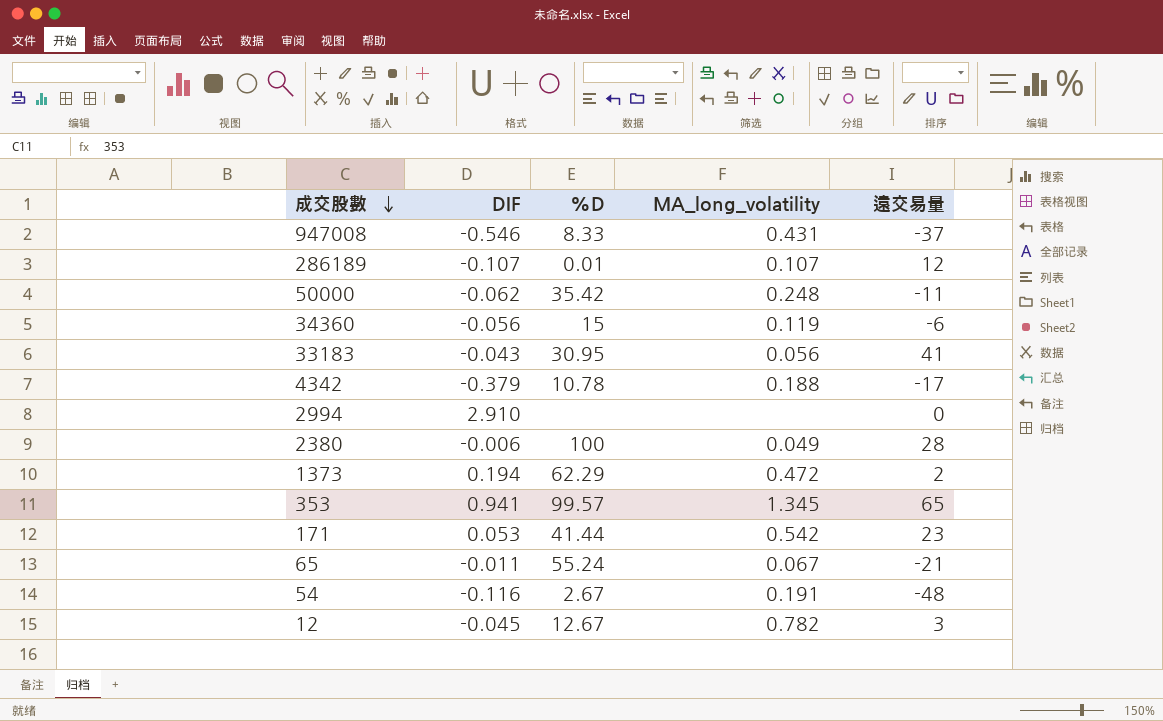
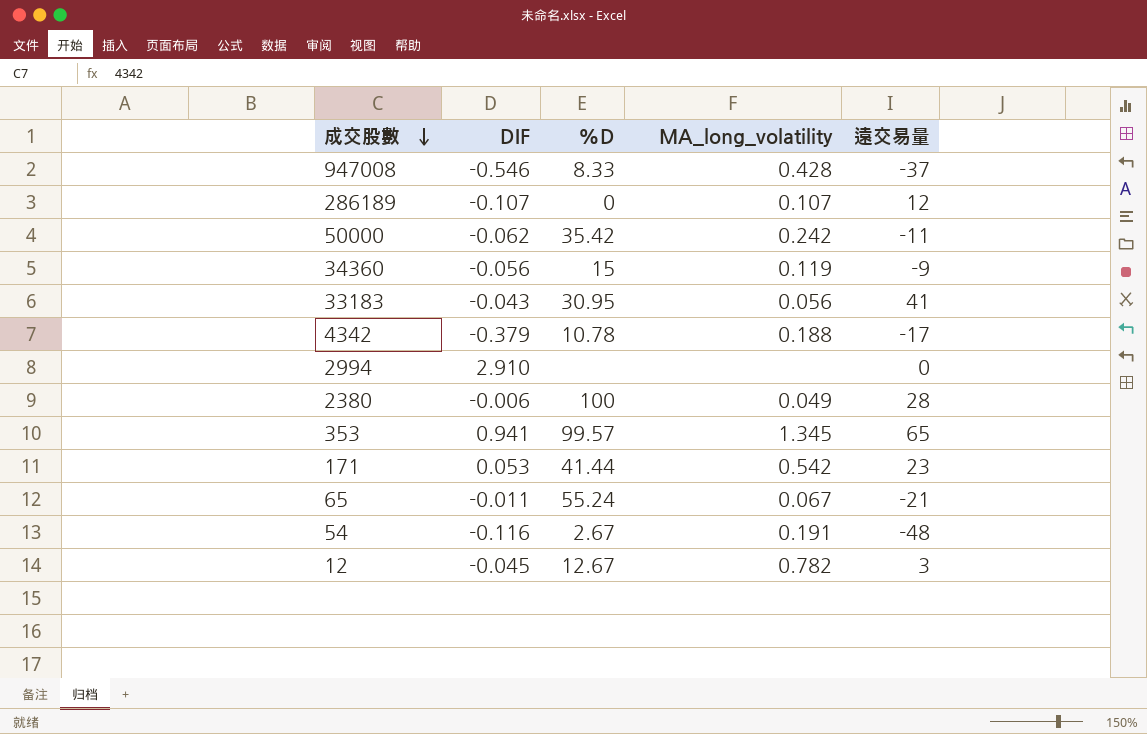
row 1373: 0.194 | 62.29 | 0.472 | 2 -> none
947008 | MA_long_volatility: 0.431 -> 0.428
286189 | %D: 0.01 -> 0
50000 | MA_long_volatility: 0.248 -> 0.242
34360 | 遠交易量: -6 -> -9

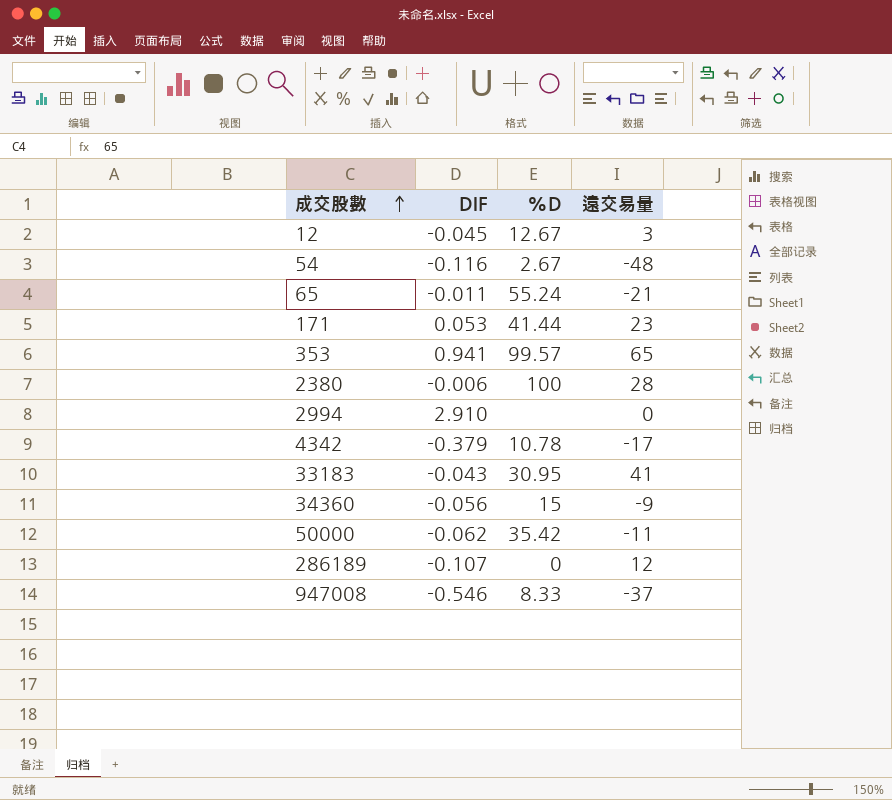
row order: 成交股數 descending -> 成交股數 ascending
column MA_long_volatility | position: 4 -> none

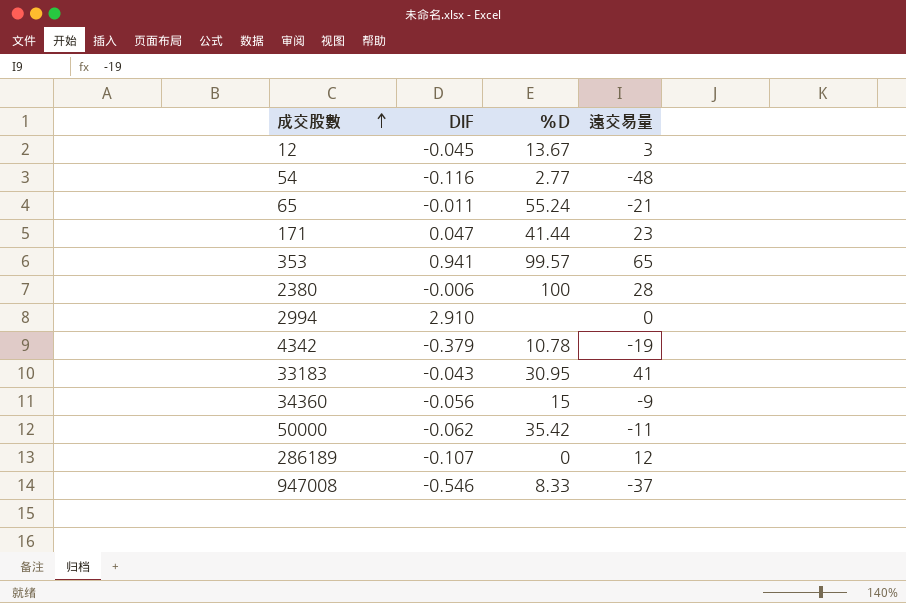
12 | %D: 12.67 -> 13.67
54 | %D: 2.67 -> 2.77
171 | DIF: 0.053 -> 0.047
4342 | 遠交易量: -17 -> -19

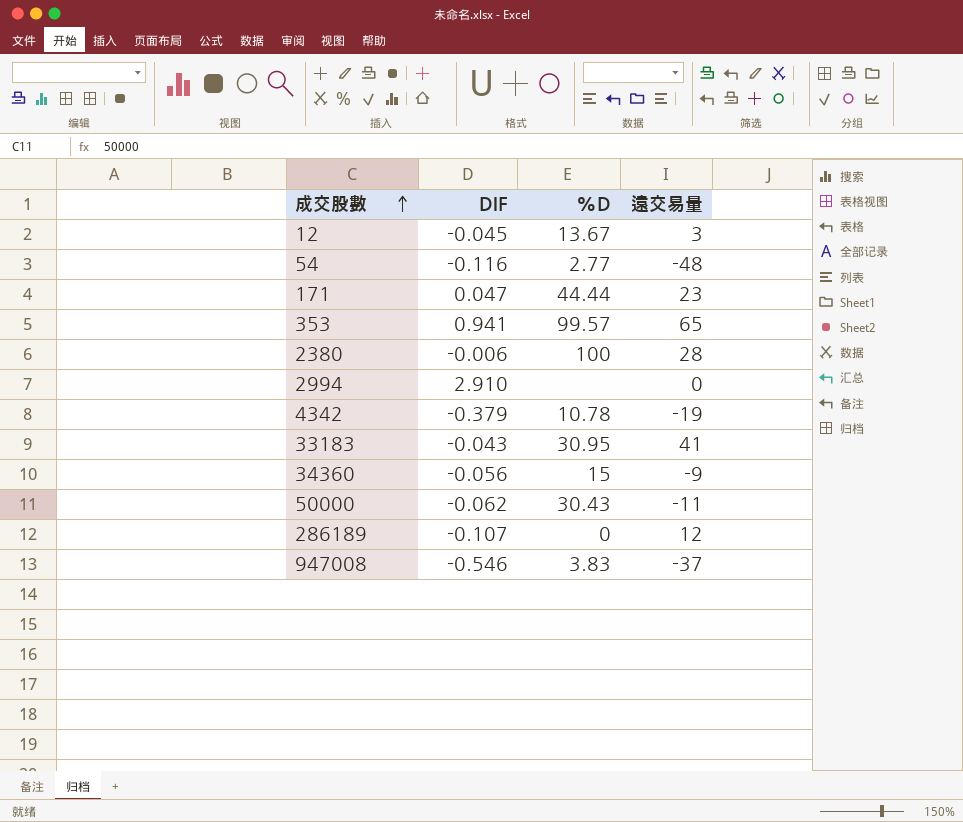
row 65: -0.011 | 55.24 | -21 -> none
171 | %D: 41.44 -> 44.44
50000 | %D: 35.42 -> 30.43
947008 | %D: 8.33 -> 3.83

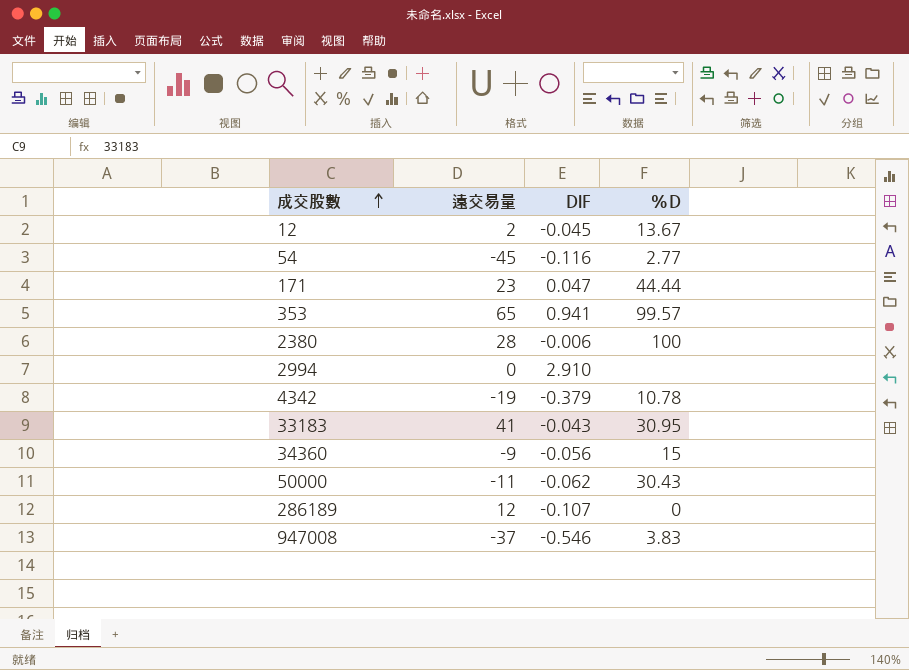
column 遠交易量 | position: 4 -> 2
12 | 遠交易量: 3 -> 2
54 | 遠交易量: -48 -> -45

